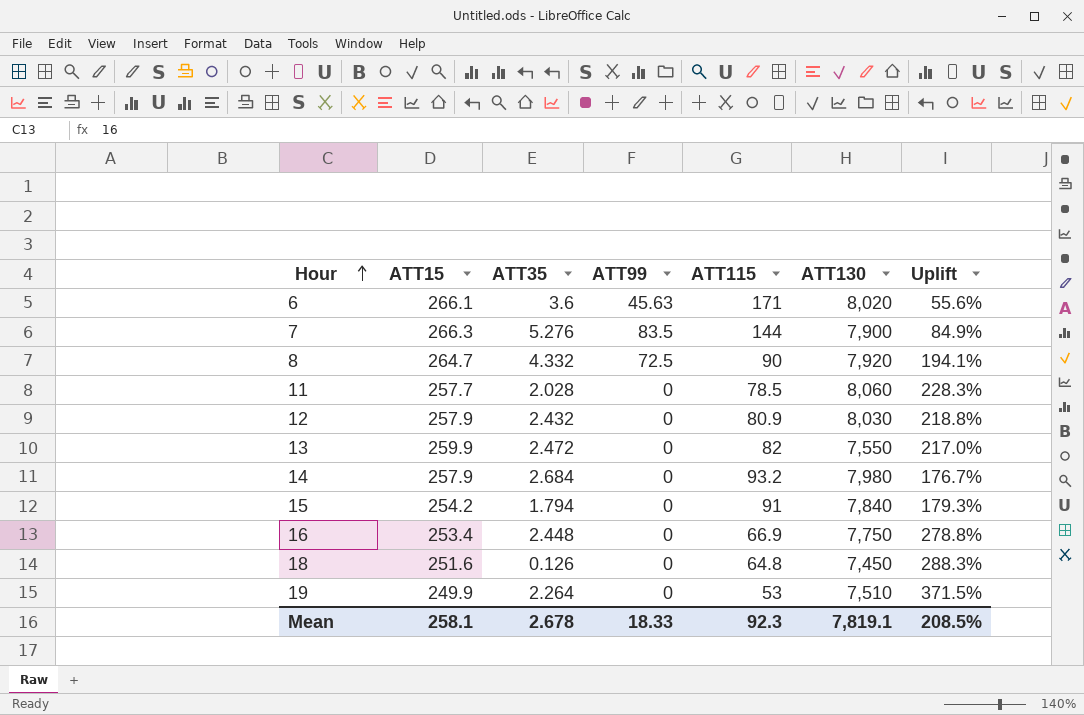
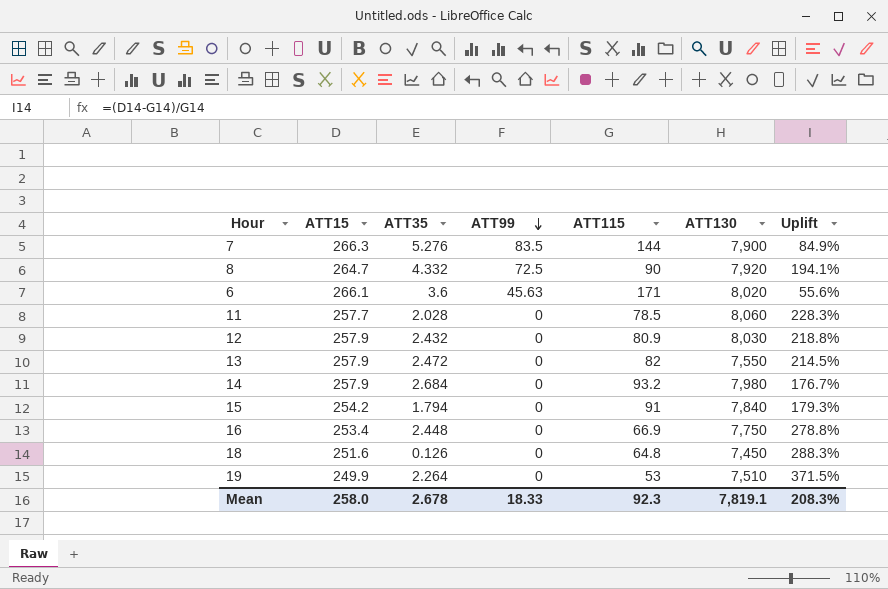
row order: Hour ascending -> ATT99 descending
13 | ATT15: 259.9 -> 257.9
13 | Uplift: 217.0% -> 214.5%
Mean | ATT15: 258.1 -> 258.0
Mean | Uplift: 208.5% -> 208.3%

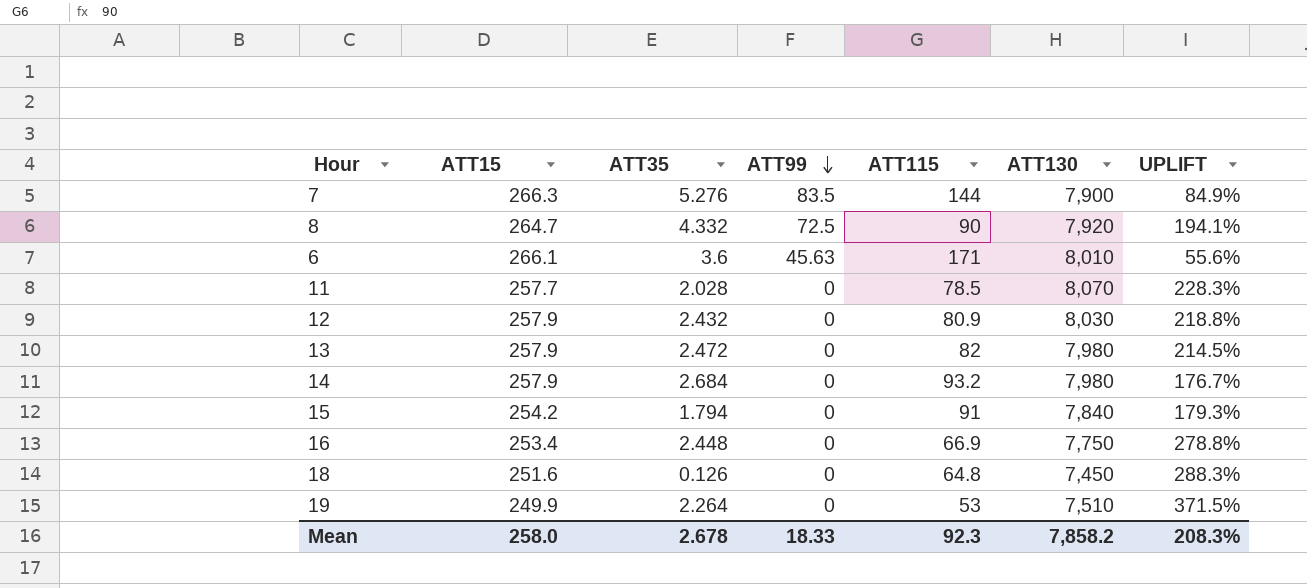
column name: Uplift -> UPLIFT
6 | ATT130: 8,020 -> 8,010
11 | ATT130: 8,060 -> 8,070
13 | ATT130: 7,550 -> 7,980
Mean | ATT130: 7,819.1 -> 7,858.2

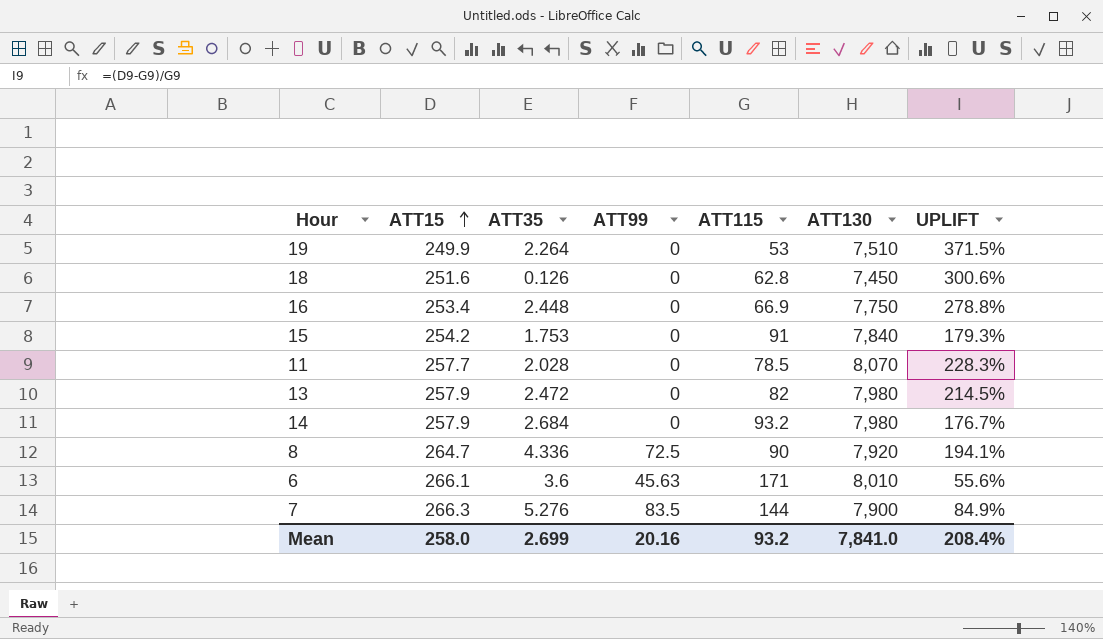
row order: ATT99 descending -> ATT15 ascending
row 12: 257.9 | 2.432 | 0 | 80.9 | 8,030 | 218.8% -> none
18 | ATT115: 64.8 -> 62.8
18 | UPLIFT: 288.3% -> 300.6%
15 | ATT35: 1.794 -> 1.753
8 | ATT35: 4.332 -> 4.336
Mean | ATT35: 2.678 -> 2.699
Mean | ATT99: 18.33 -> 20.16
Mean | ATT115: 92.3 -> 93.2
Mean | ATT130: 7,858.2 -> 7,841.0
Mean | UPLIFT: 208.3% -> 208.4%

